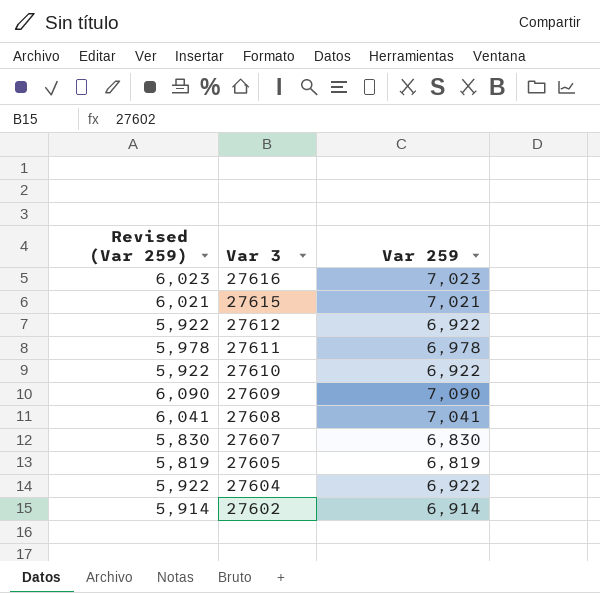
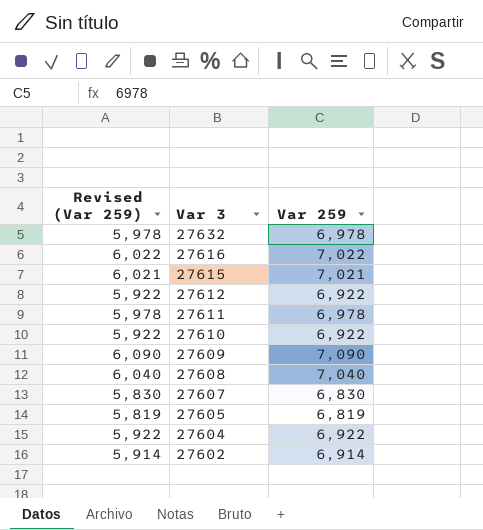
row 27632: none -> 5,978 | 6,978
27616 | Revised (Var 259): 6,023 -> 6,022
27616 | Var 259: 7,023 -> 7,022
27608 | Revised (Var 259): 6,041 -> 6,040
27608 | Var 259: 7,041 -> 7,040

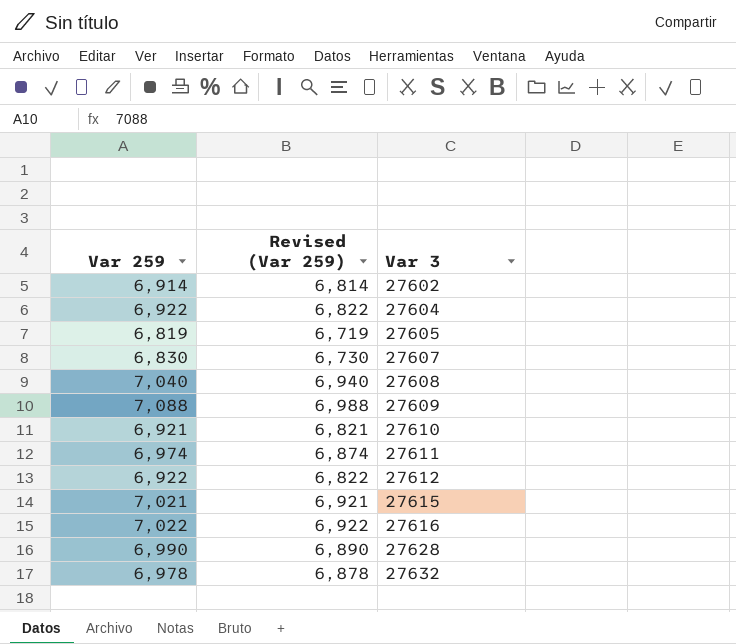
row order: Var 3 descending -> Var 3 ascending
column Var 259 | position: 3 -> 1
column Revised (Var 259) | formula: [Var 259] - 1000 -> [Var 259] - 100
27609 | Var 259: 7,090 -> 7,088
27610 | Var 259: 6,922 -> 6,921
27611 | Var 259: 6,978 -> 6,974
row 27628: none -> 6,990 | 6,890

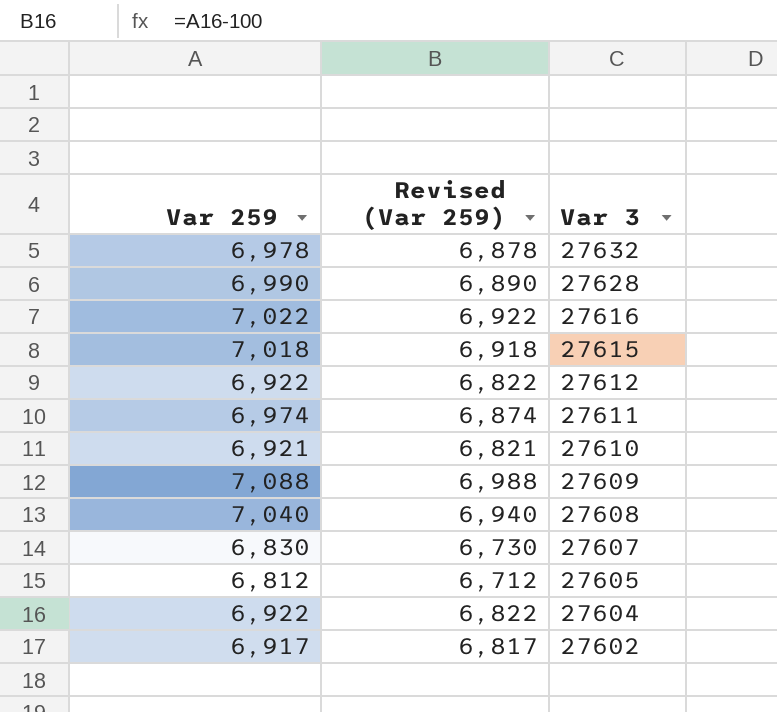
row order: Var 3 ascending -> Var 3 descending
27615 | Var 259: 7,021 -> 7,018
27615 | Revised (Var 259): 6,921 -> 6,918
27605 | Var 259: 6,819 -> 6,812
27605 | Revised (Var 259): 6,719 -> 6,712
27602 | Var 259: 6,914 -> 6,917
27602 | Revised (Var 259): 6,814 -> 6,817

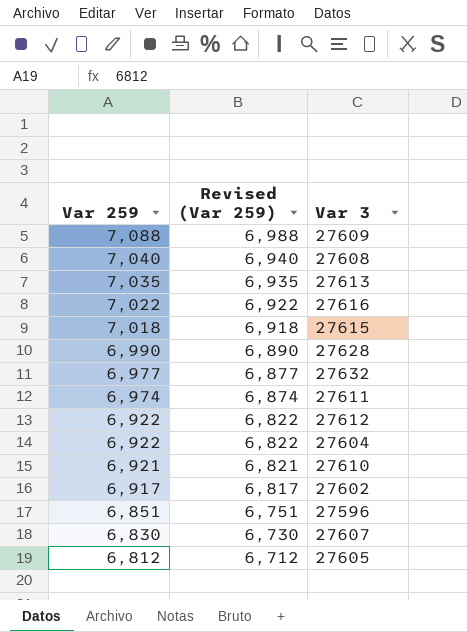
row order: Var 3 descending -> Var 259 descending
row 27613: none -> 7,035 | 6,935
27632 | Var 259: 6,978 -> 6,977
27632 | Revised (Var 259): 6,878 -> 6,877
row 27596: none -> 6,851 | 6,751

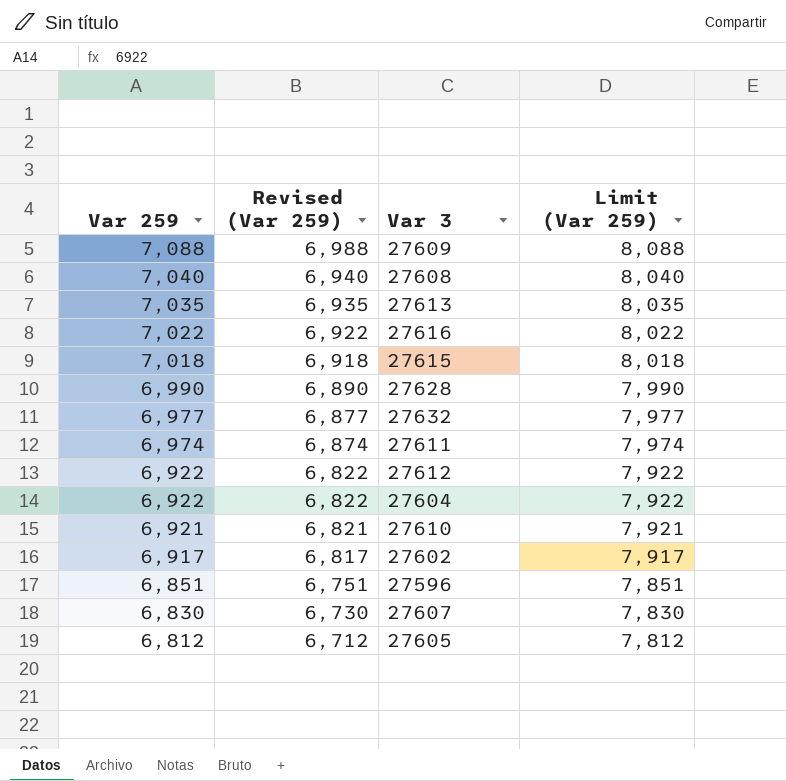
column Limit (Var 259) | formula: none -> [Var 259] + 1000

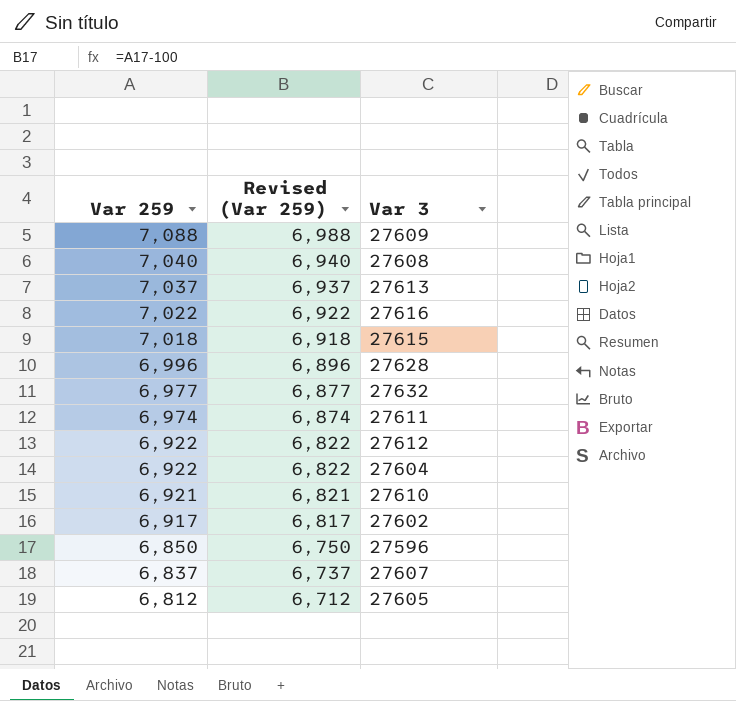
column Limit (Var 259) | formula: [Var 259] + 1000 -> none
27613 | Var 259: 7,035 -> 7,037
27613 | Revised (Var 259): 6,935 -> 6,937
27628 | Var 259: 6,990 -> 6,996
27628 | Revised (Var 259): 6,890 -> 6,896
27596 | Var 259: 6,851 -> 6,850
27596 | Revised (Var 259): 6,751 -> 6,750
27607 | Var 259: 6,830 -> 6,837
27607 | Revised (Var 259): 6,730 -> 6,737

